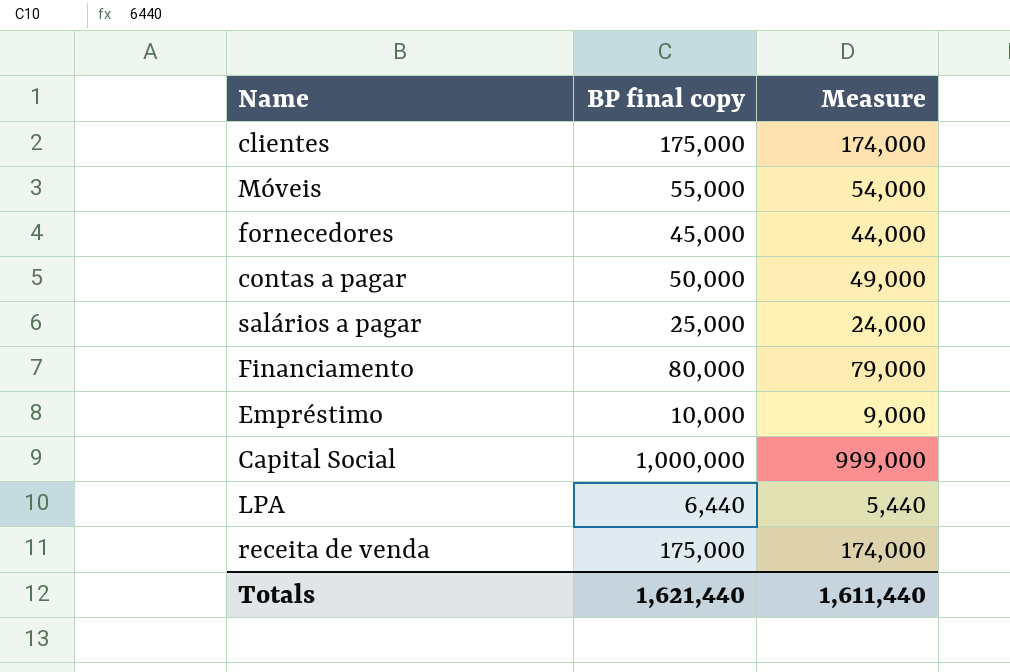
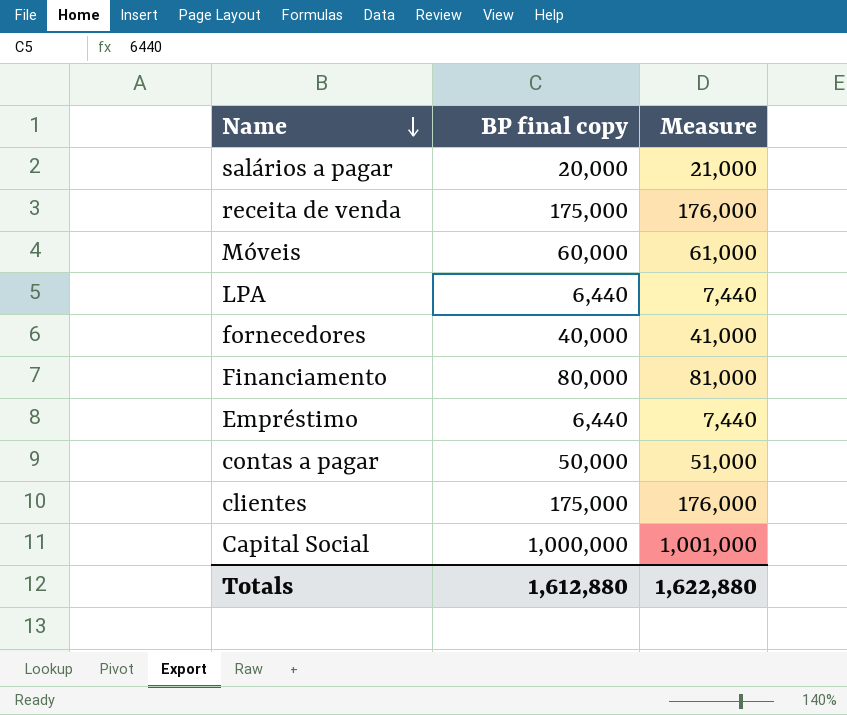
row order: none -> Name descending
column Measure | formula: [BP final copy] - 1000 -> [BP final copy] + 1000
salários a pagar | BP final copy: 25,000 -> 20,000
Móveis | BP final copy: 55,000 -> 60,000
fornecedores | BP final copy: 45,000 -> 40,000
Empréstimo | BP final copy: 10,000 -> 6,440
Totals | BP final copy: 1,621,440 -> 1,612,880
Totals | Measure: 1,611,440 -> 1,622,880

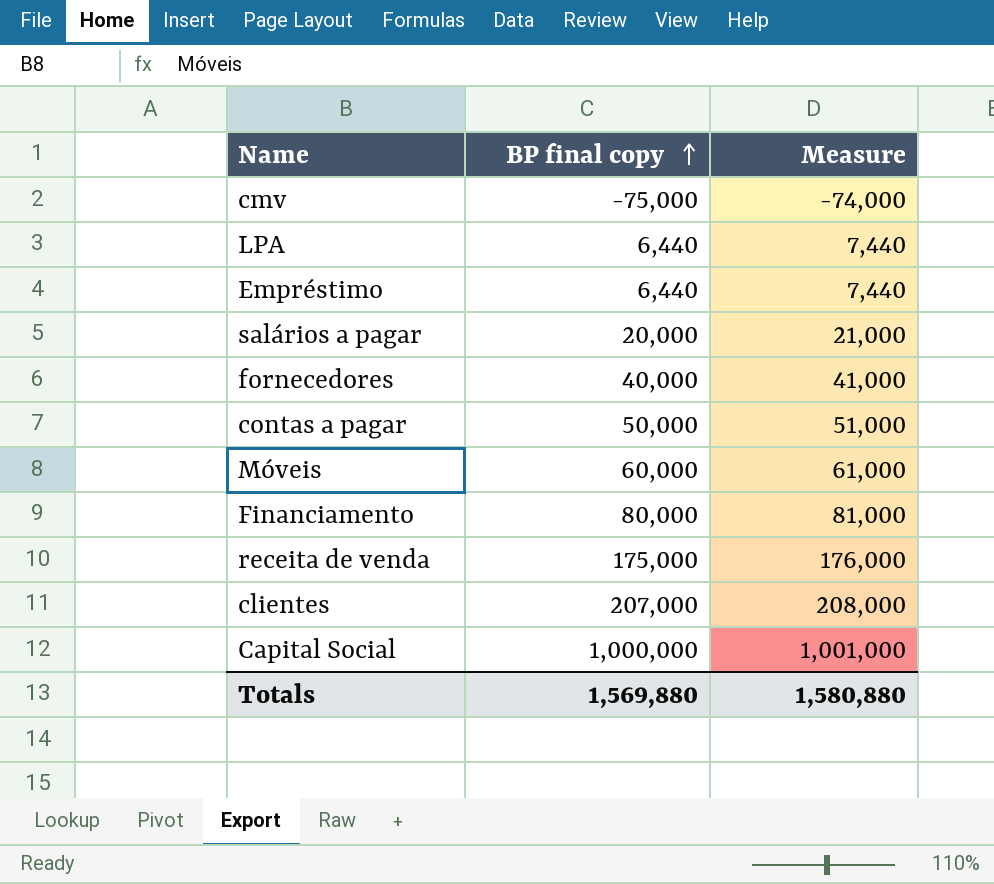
row order: Name descending -> BP final copy ascending
row cmv: none -> -75,000 | -74,000
clientes | BP final copy: 175,000 -> 207,000
clientes | Measure: 176,000 -> 208,000
Totals | BP final copy: 1,612,880 -> 1,569,880
Totals | Measure: 1,622,880 -> 1,580,880

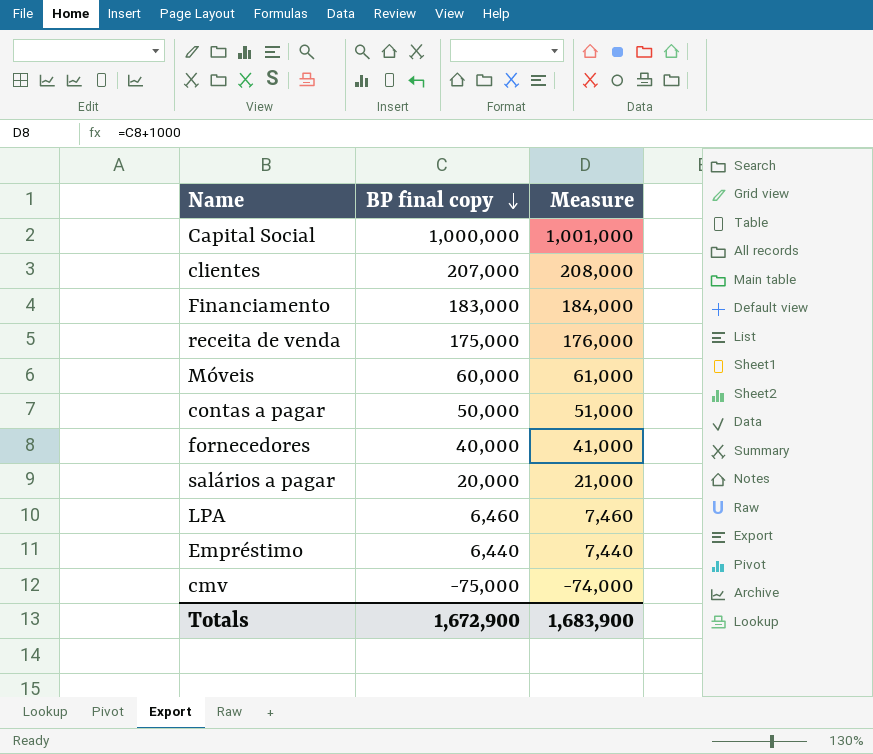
row order: BP final copy ascending -> BP final copy descending
Financiamento | BP final copy: 80,000 -> 183,000
Financiamento | Measure: 81,000 -> 184,000
LPA | BP final copy: 6,440 -> 6,460
LPA | Measure: 7,440 -> 7,460
Totals | BP final copy: 1,569,880 -> 1,672,900
Totals | Measure: 1,580,880 -> 1,683,900

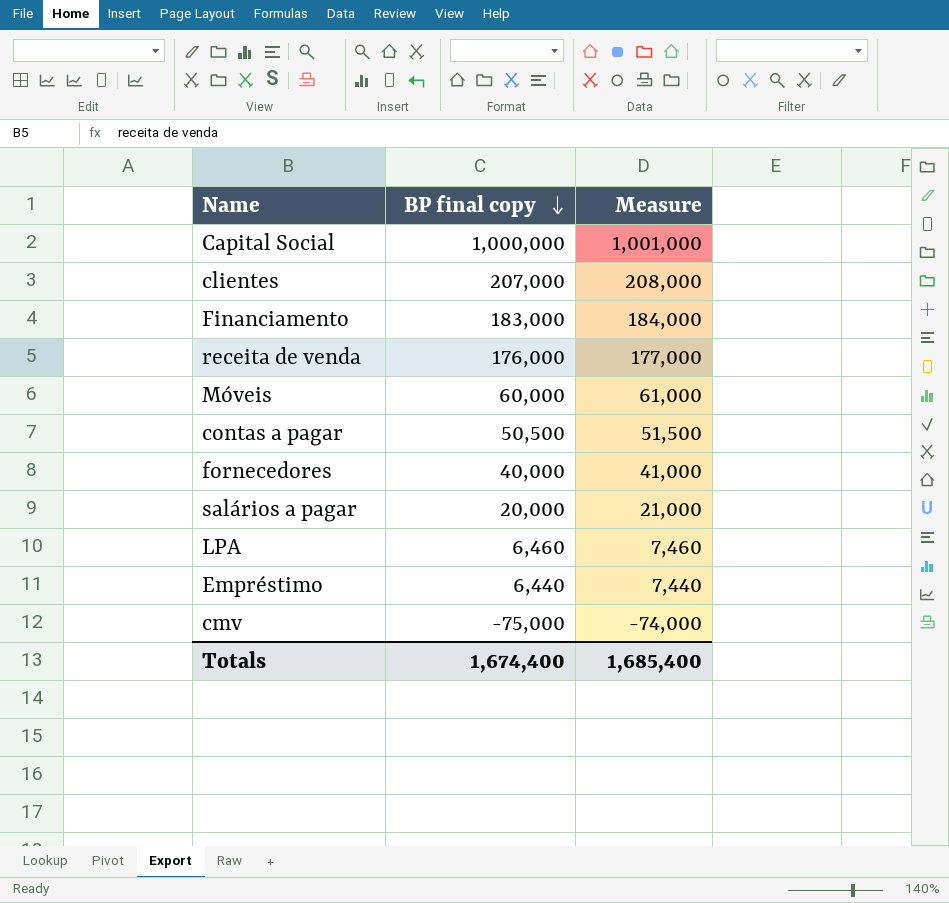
receita de venda | BP final copy: 175,000 -> 176,000
receita de venda | Measure: 176,000 -> 177,000
contas a pagar | BP final copy: 50,000 -> 50,500
contas a pagar | Measure: 51,000 -> 51,500
Totals | BP final copy: 1,672,900 -> 1,674,400
Totals | Measure: 1,683,900 -> 1,685,400

